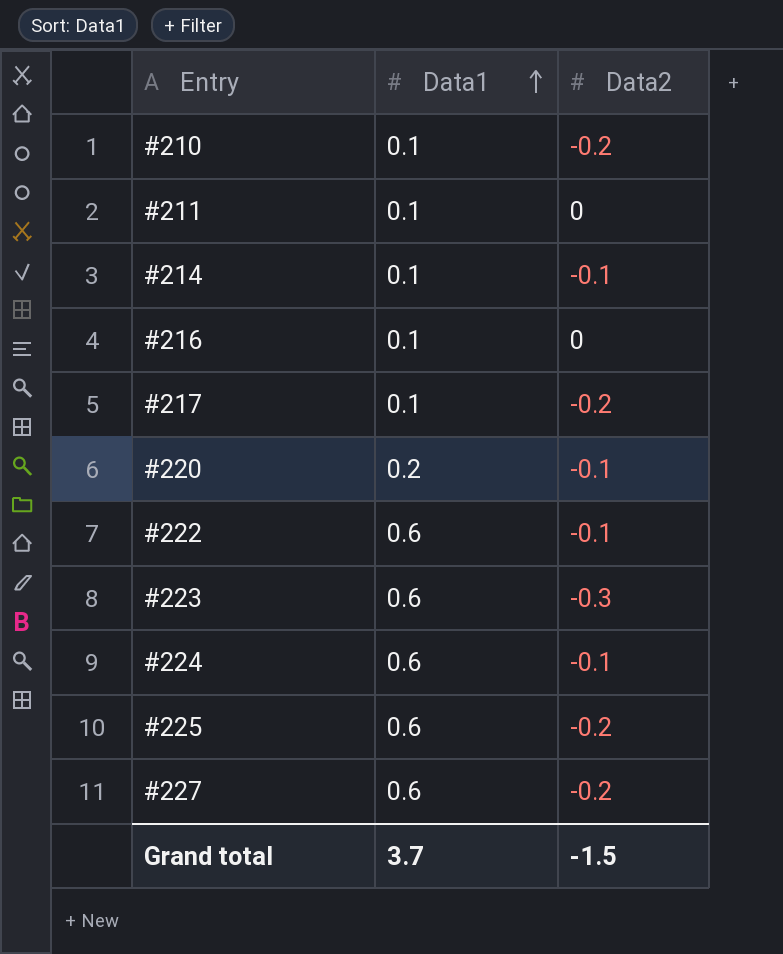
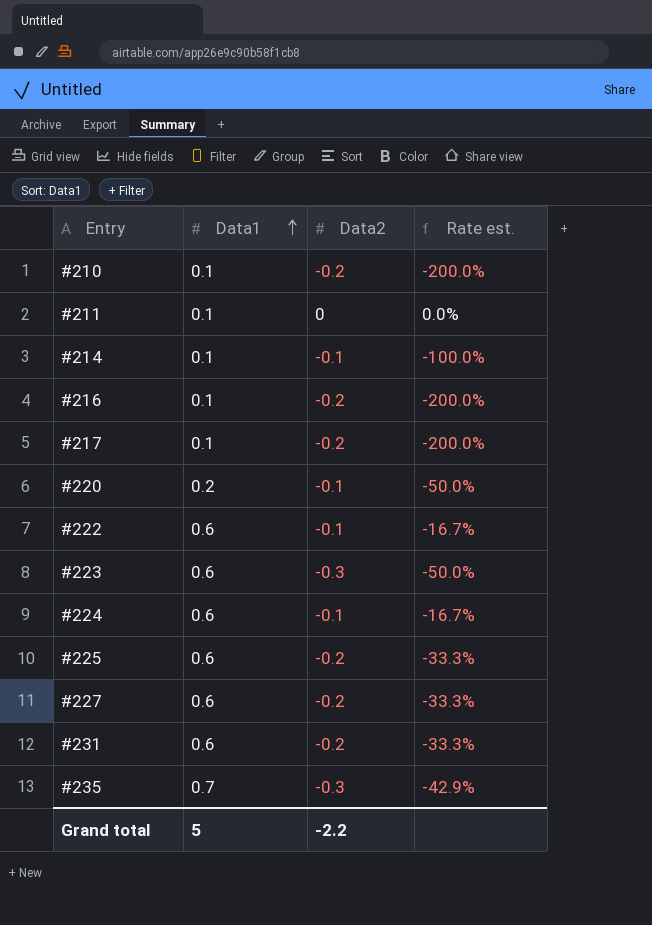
column Rate est. | formula: none -> [Data2] / [Data1]
#216 | Data2: 0 -> -0.2
row #231: none -> 0.6 | -0.2 | -33.3%
row #235: none -> 0.7 | -0.3 | -42.9%
Grand total | Data1: 3.7 -> 5
Grand total | Data2: -1.5 -> -2.2

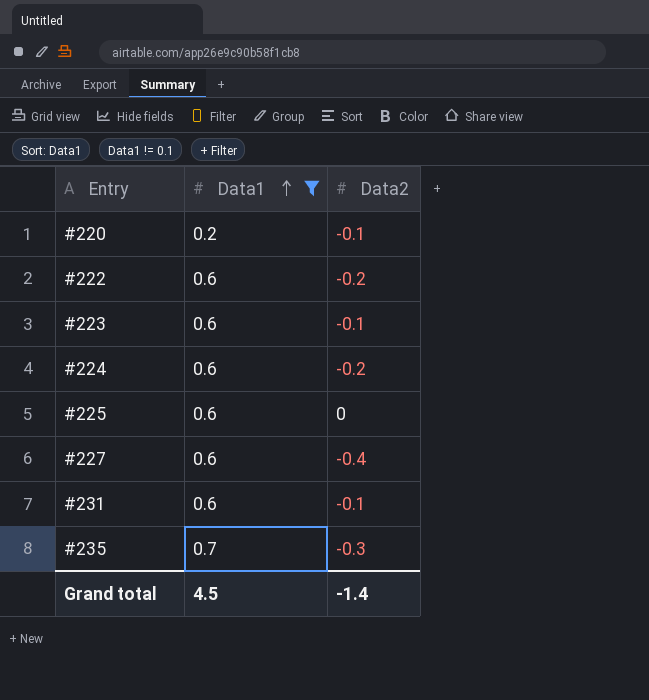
filter: none -> Data1 != 0.1
column Rate est. | formula: [Data2] / [Data1] -> none
#222 | Data2: -0.1 -> -0.2
#223 | Data2: -0.3 -> -0.1
#224 | Data2: -0.1 -> -0.2
#225 | Data2: -0.2 -> 0
#227 | Data2: -0.2 -> -0.4
#231 | Data2: -0.2 -> -0.1
Grand total | Data1: 5 -> 4.5
Grand total | Data2: -2.2 -> -1.4

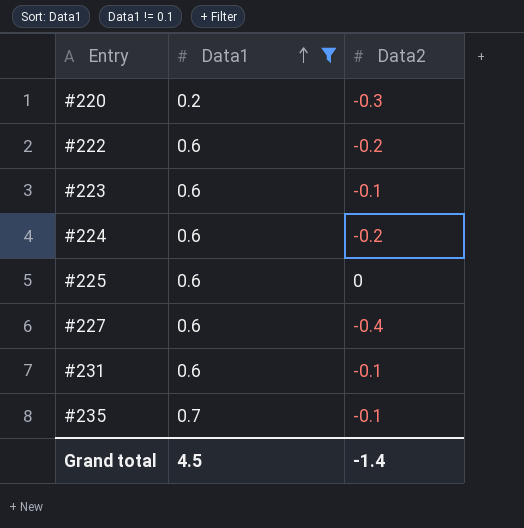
#220 | Data2: -0.1 -> -0.3
#235 | Data2: -0.3 -> -0.1

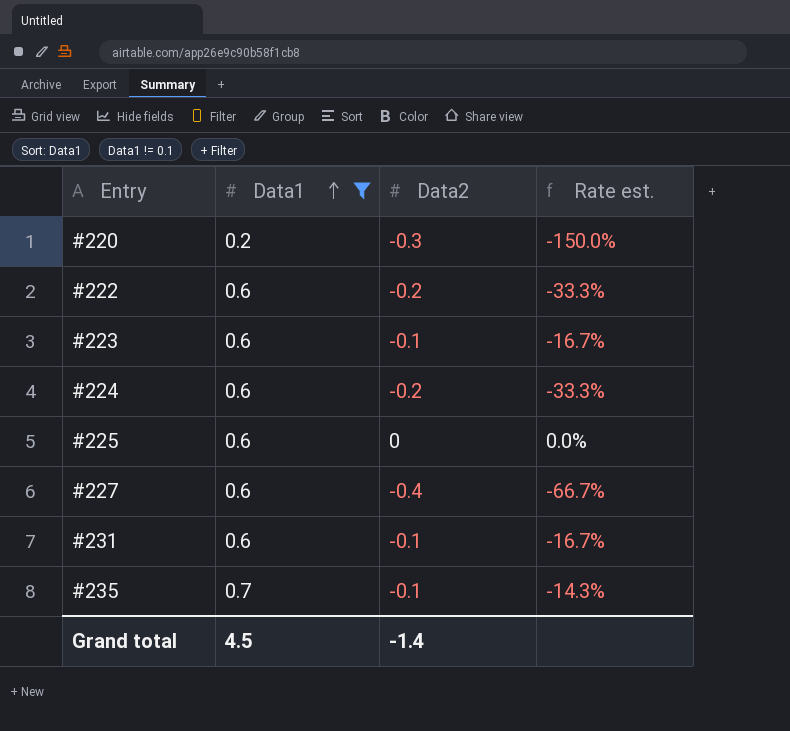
column Rate est. | formula: none -> [Data2] / [Data1]

